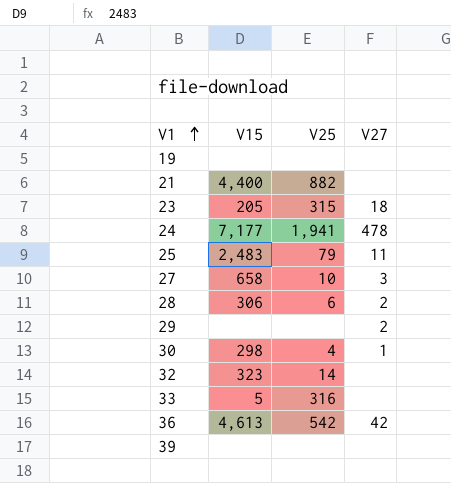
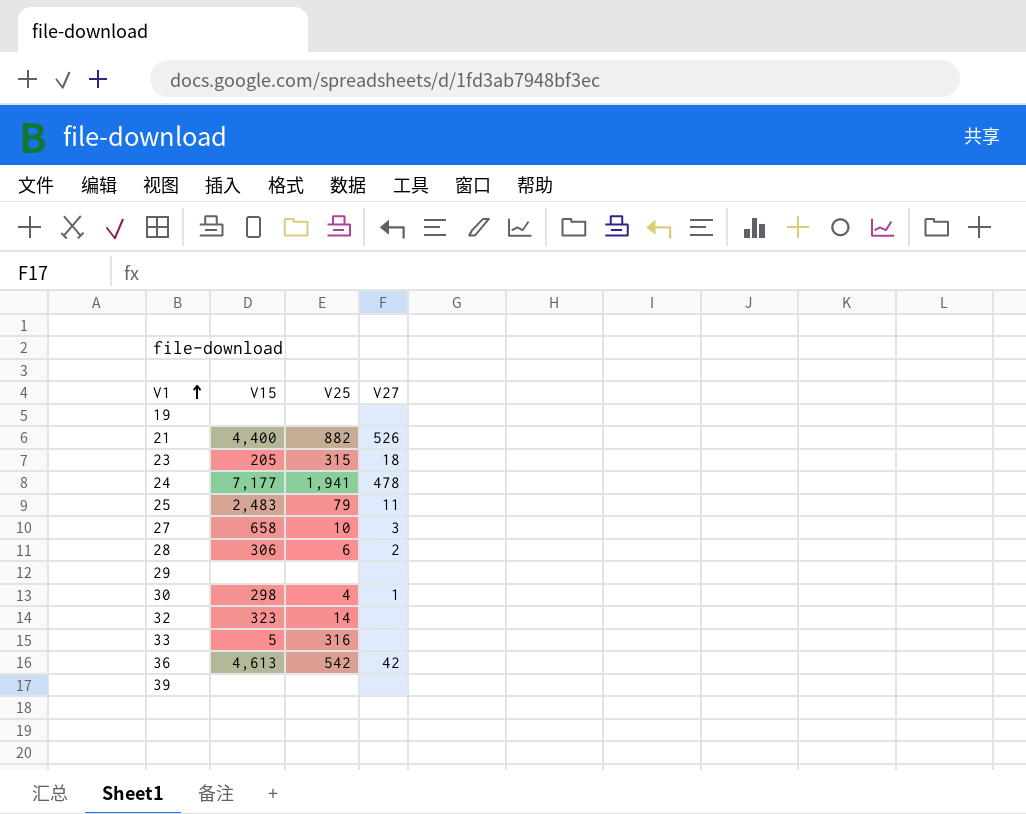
21 | V27: none -> 526
29 | V27: 2 -> none

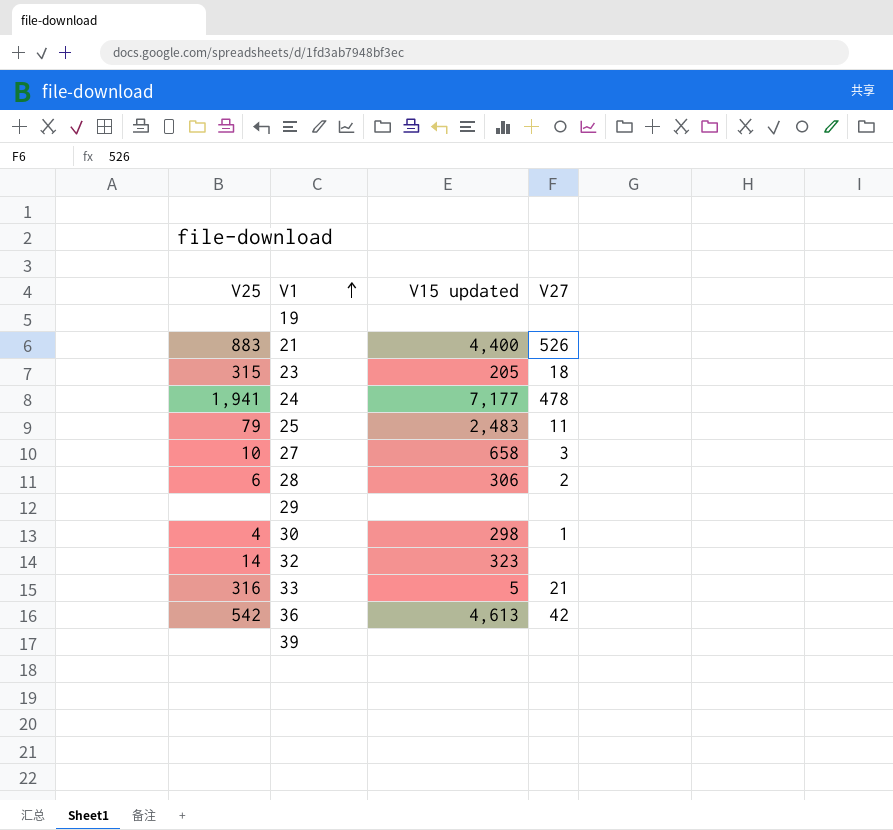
column V25 | position: 3 -> 1
column name: V15 -> V15 updated
21 | V25: 882 -> 883
33 | V27: none -> 21

